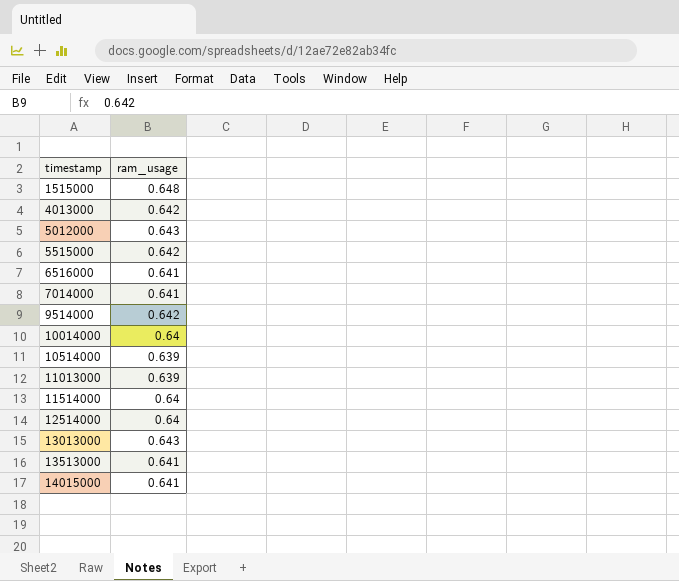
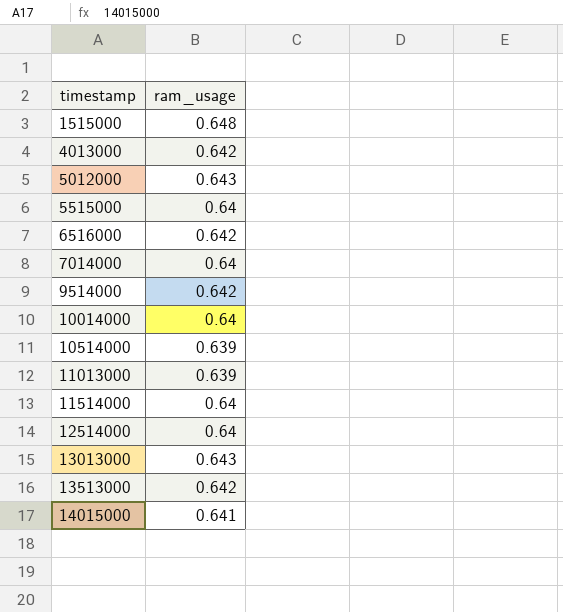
5515000 | ram_usage: 0.642 -> 0.64
6516000 | ram_usage: 0.641 -> 0.642
7014000 | ram_usage: 0.641 -> 0.64
13513000 | ram_usage: 0.641 -> 0.642

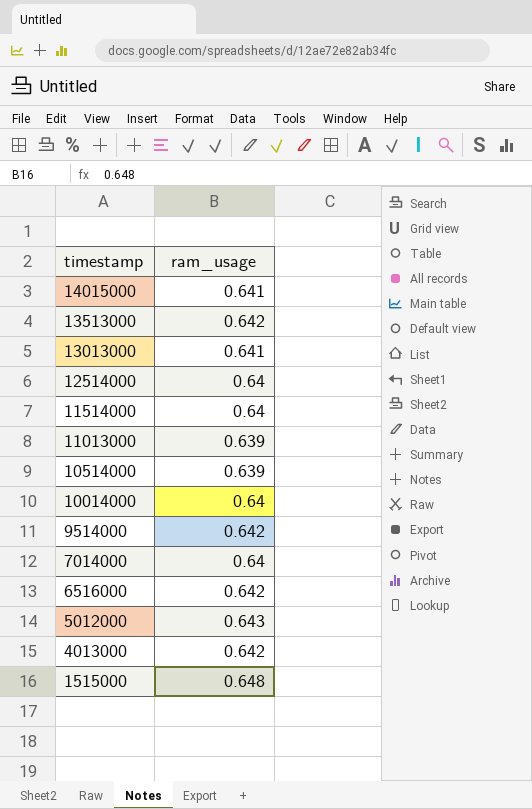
row order: timestamp ascending -> timestamp descending
row 5515000: 0.64 -> none
13013000 | ram_usage: 0.643 -> 0.641

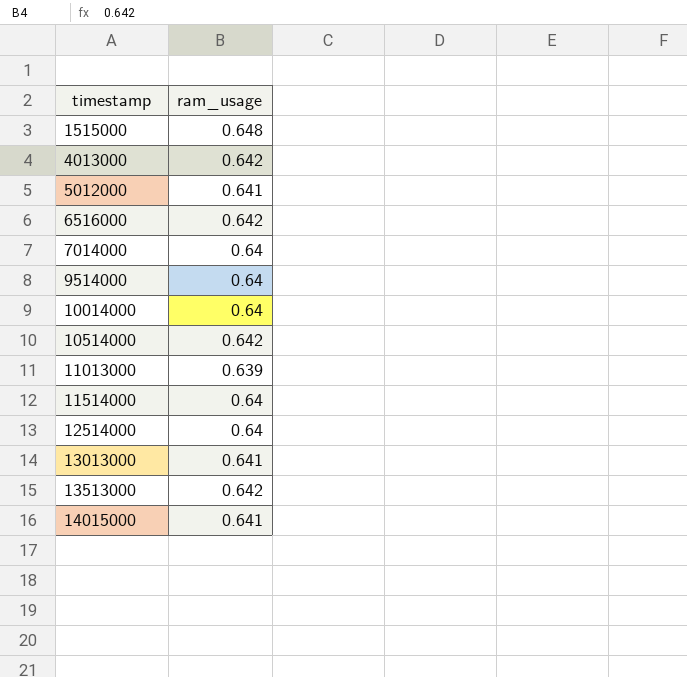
row order: timestamp descending -> timestamp ascending
5012000 | ram_usage: 0.643 -> 0.641
9514000 | ram_usage: 0.642 -> 0.64
10514000 | ram_usage: 0.639 -> 0.642

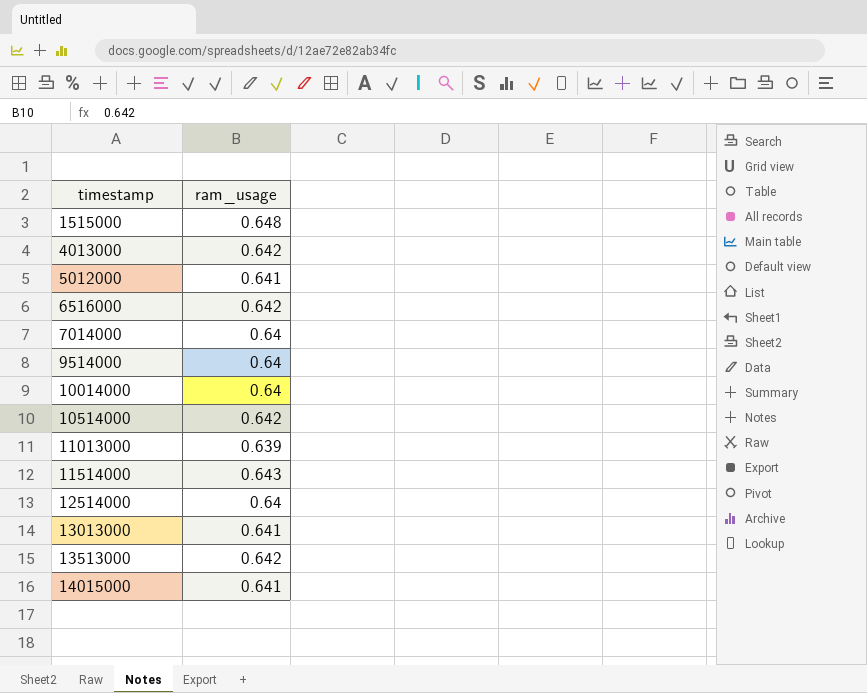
11514000 | ram_usage: 0.64 -> 0.643

